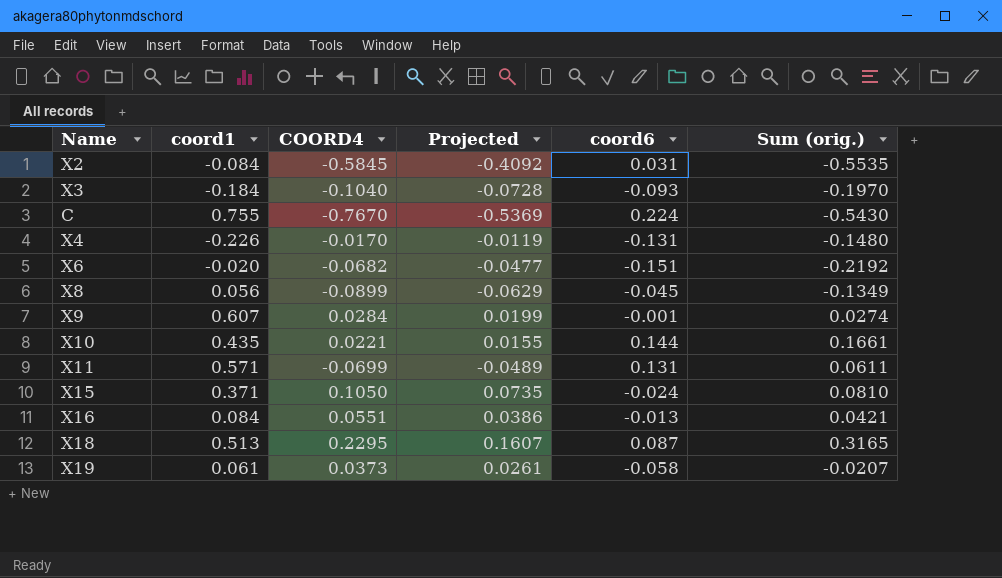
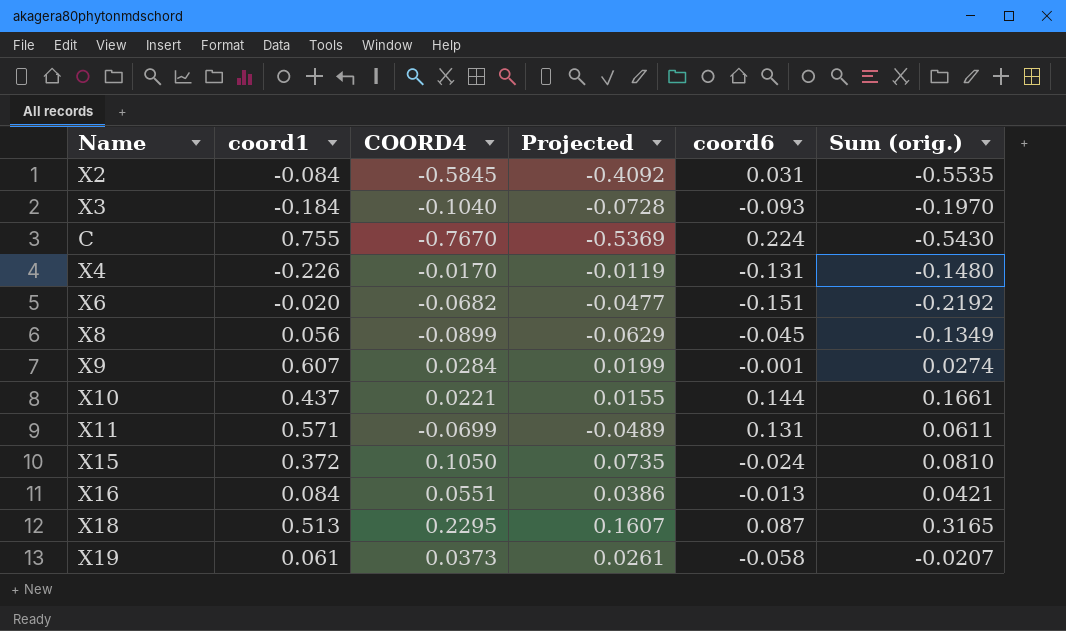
X10 | coord1: 0.435 -> 0.437
X15 | coord1: 0.371 -> 0.372

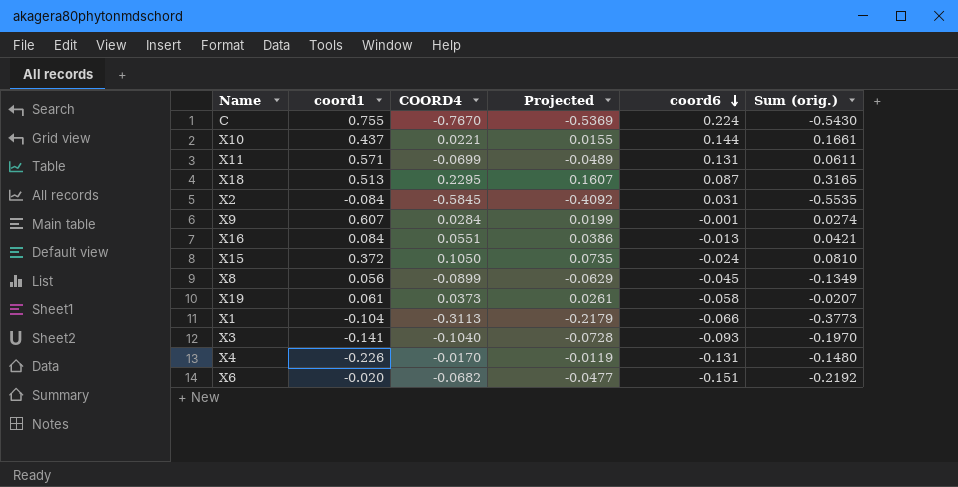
row order: none -> coord6 descending
row X1: none -> -0.104 | -0.3113 | -0.2179 | -0.066 | -0.3773
X3 | coord1: -0.184 -> -0.141

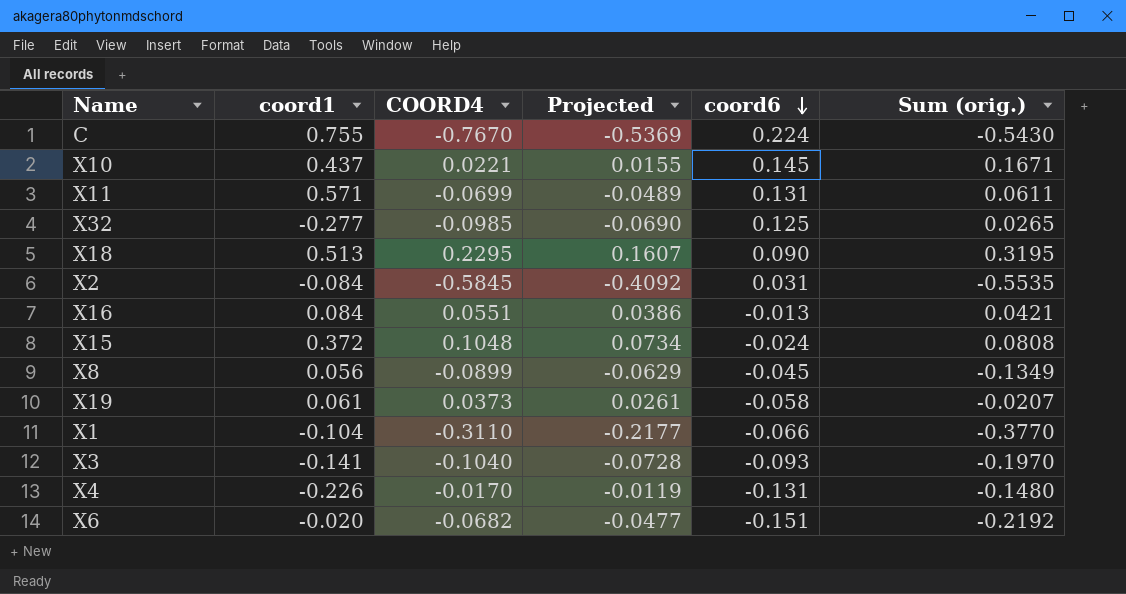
row X9: 0.607 | 0.0284 | 0.0199 | -0.001 | 0.0274 -> none
X10 | coord6: 0.144 -> 0.145
X10 | Sum (orig.): 0.1661 -> 0.1671
row X32: none -> -0.277 | -0.0985 | -0.0690 | 0.125 | 0.0265
X18 | coord6: 0.087 -> 0.090
X18 | Sum (orig.): 0.3165 -> 0.3195
X15 | COORD4: 0.1050 -> 0.1048
X15 | Projected: 0.0735 -> 0.0734
X15 | Sum (orig.): 0.0810 -> 0.0808
X1 | COORD4: -0.3113 -> -0.3110
X1 | Projected: -0.2179 -> -0.2177
X1 | Sum (orig.): -0.3773 -> -0.3770

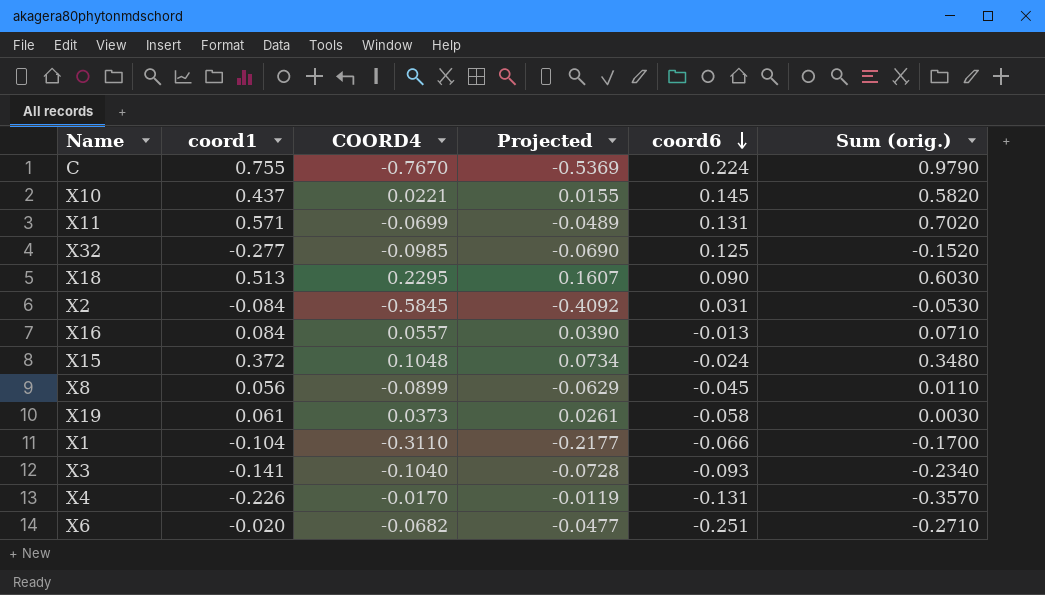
column Sum (orig.) | formula: [COORD4] + [coord6] -> [coord1] + [coord6]
X16 | COORD4: 0.0551 -> 0.0557
X16 | Projected: 0.0386 -> 0.0390
X6 | coord6: -0.151 -> -0.251

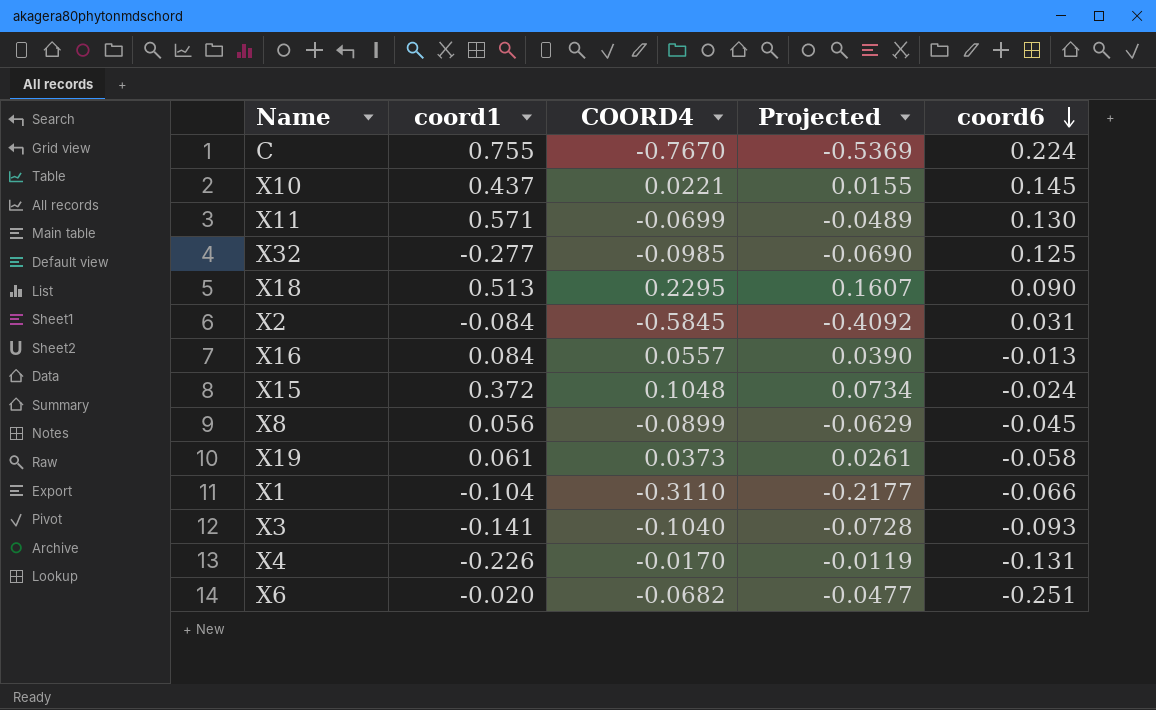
column Sum (orig.) | formula: [coord1] + [coord6] -> none
X11 | coord6: 0.131 -> 0.130

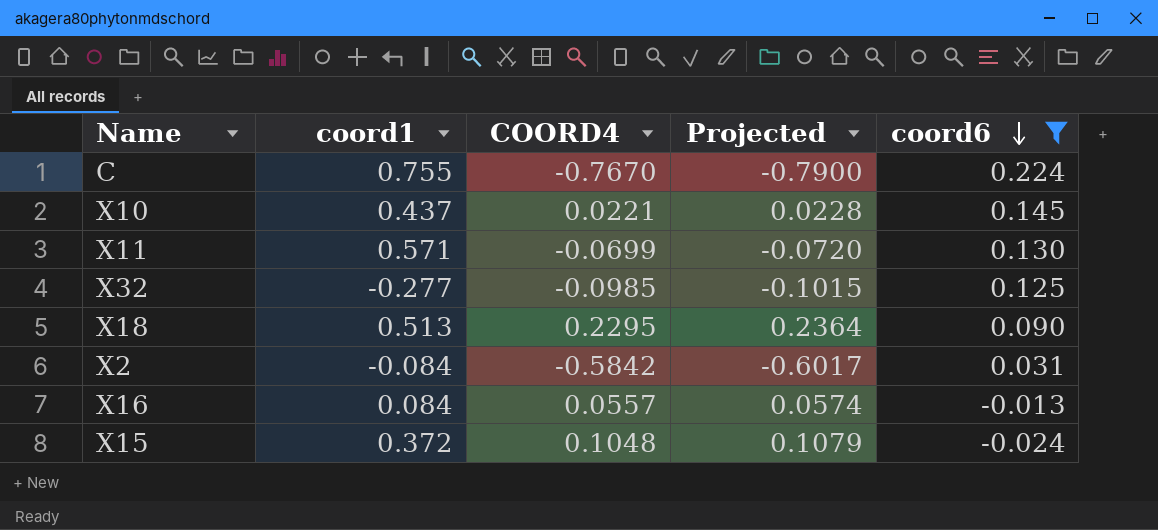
filter: none -> coord6 >= -0.024
column Projected | formula: [COORD4] * 0.7 -> [COORD4] * 1.03
X2 | COORD4: -0.5845 -> -0.5842

